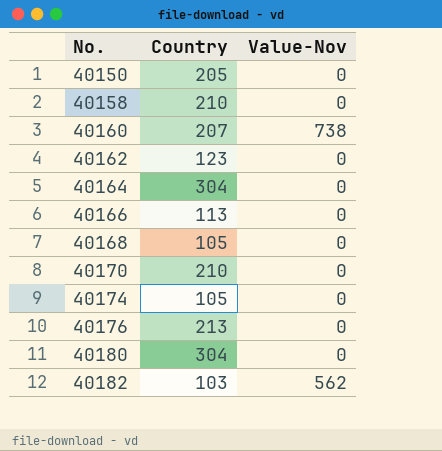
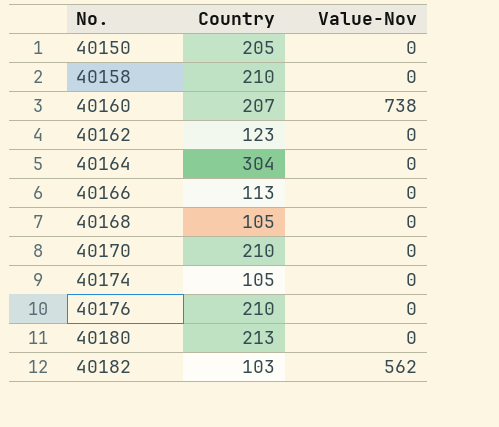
40176 | Country: 213 -> 210
40180 | Country: 304 -> 213

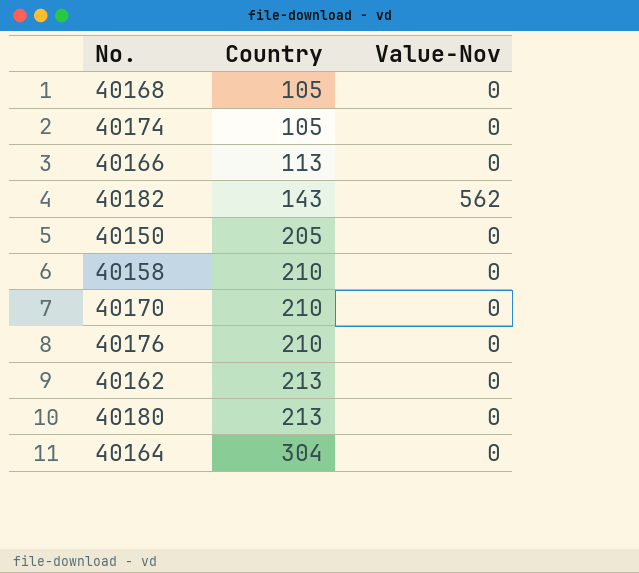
row order: No. ascending -> Country ascending
row 40160: 207 | 738 -> none
40182 | Country: 103 -> 143
40162 | Country: 123 -> 213

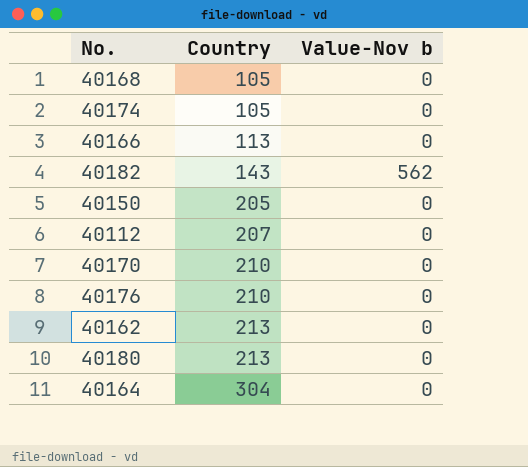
column name: Value-Nov -> Value-Nov b
row 40158: 210 | 0 -> none
row 40112: none -> 207 | 0

